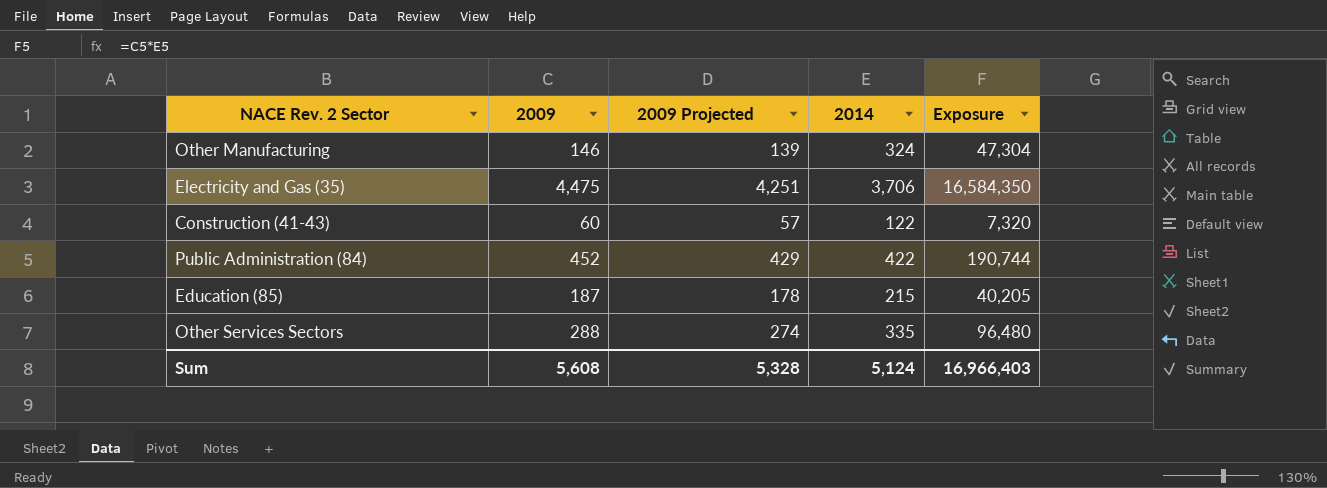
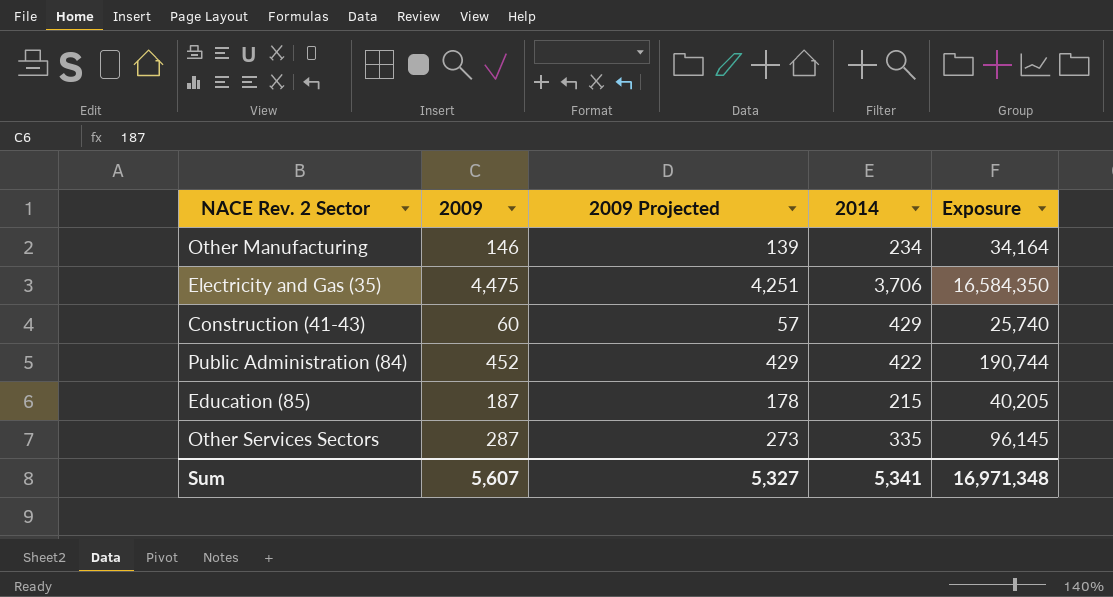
Other Manufacturing | 2014: 324 -> 234
Other Manufacturing | Exposure: 47,304 -> 34,164
Construction (41-43) | 2014: 122 -> 429
Construction (41-43) | Exposure: 7,320 -> 25,740
Other Services Sectors | 2009: 288 -> 287
Other Services Sectors | 2009 Projected: 274 -> 273
Other Services Sectors | Exposure: 96,480 -> 96,145
Sum | 2009: 5,608 -> 5,607
Sum | 2009 Projected: 5,328 -> 5,327
Sum | 2014: 5,124 -> 5,341
Sum | Exposure: 16,966,403 -> 16,971,348

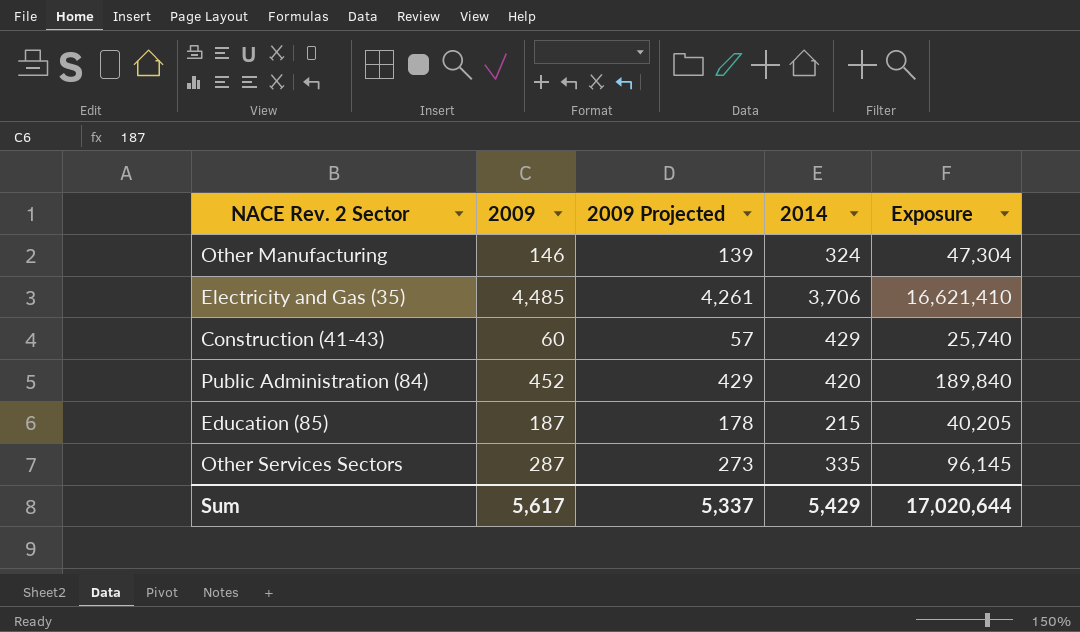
Other Manufacturing | 2014: 234 -> 324
Other Manufacturing | Exposure: 34,164 -> 47,304
Electricity and Gas (35) | 2009: 4,475 -> 4,485
Electricity and Gas (35) | 2009 Projected: 4,251 -> 4,261
Electricity and Gas (35) | Exposure: 16,584,350 -> 16,621,410
Public Administration (84) | 2014: 422 -> 420
Public Administration (84) | Exposure: 190,744 -> 189,840
Sum | 2009: 5,607 -> 5,617
Sum | 2009 Projected: 5,327 -> 5,337
Sum | 2014: 5,341 -> 5,429
Sum | Exposure: 16,971,348 -> 17,020,644

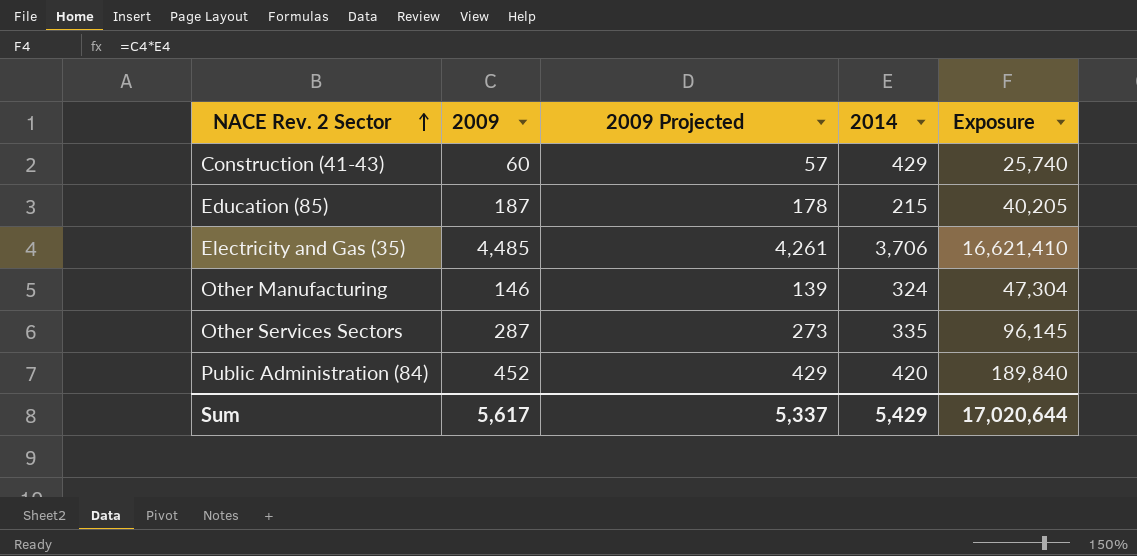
row order: none -> NACE Rev. 2 Sector ascending

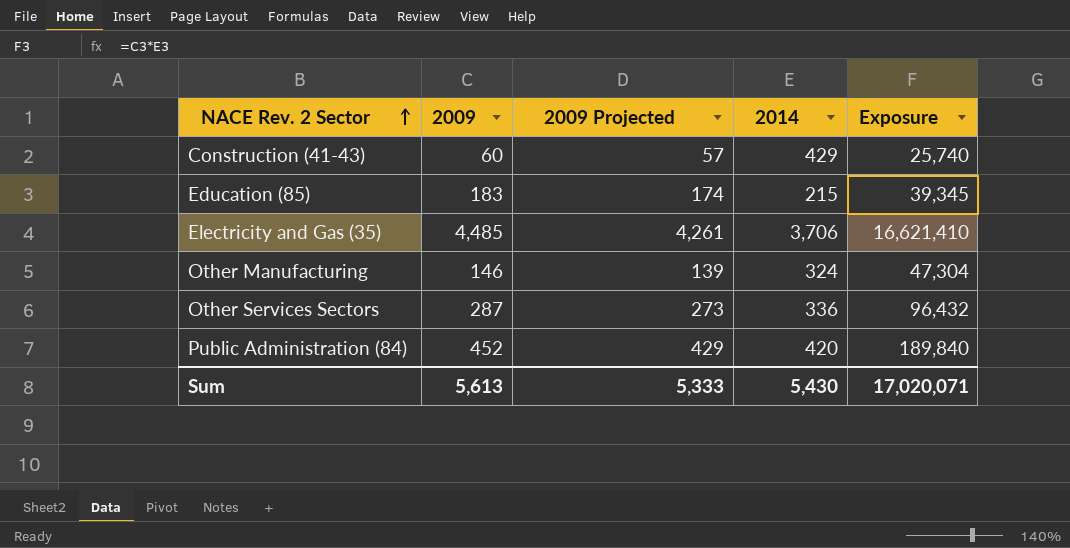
Education (85) | 2009: 187 -> 183
Education (85) | 2009 Projected: 178 -> 174
Education (85) | Exposure: 40,205 -> 39,345
Other Services Sectors | 2014: 335 -> 336
Other Services Sectors | Exposure: 96,145 -> 96,432
Sum | 2009: 5,617 -> 5,613
Sum | 2009 Projected: 5,337 -> 5,333
Sum | 2014: 5,429 -> 5,430
Sum | Exposure: 17,020,644 -> 17,020,071

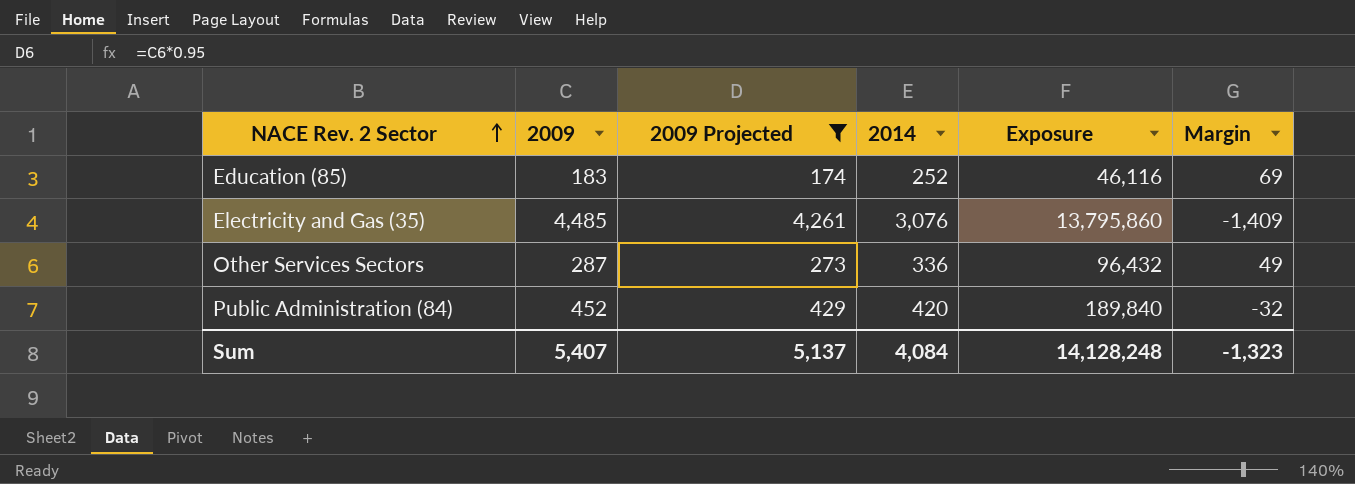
filter: none -> 2009 Projected >= 174
column Margin | formula: none -> [2014] - [2009]
Education (85) | 2014: 215 -> 252
Education (85) | Exposure: 39,345 -> 46,116
Electricity and Gas (35) | 2014: 3,706 -> 3,076
Electricity and Gas (35) | Exposure: 16,621,410 -> 13,795,860
Sum | 2009: 5,613 -> 5,407
Sum | 2009 Projected: 5,333 -> 5,137
Sum | 2014: 5,430 -> 4,084
Sum | Exposure: 17,020,071 -> 14,128,248

